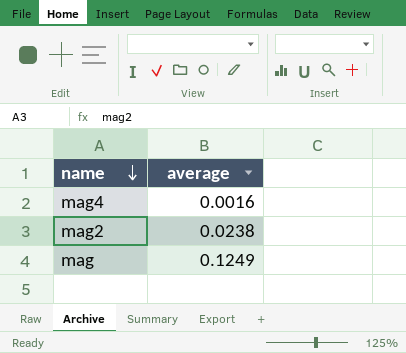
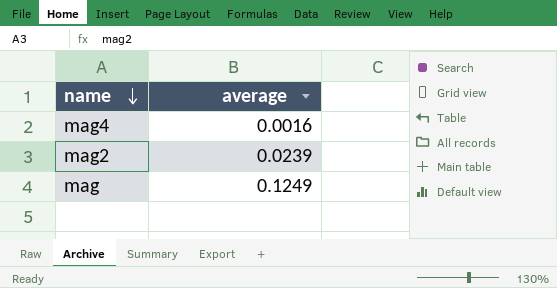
mag2 | average: 0.0238 -> 0.0239

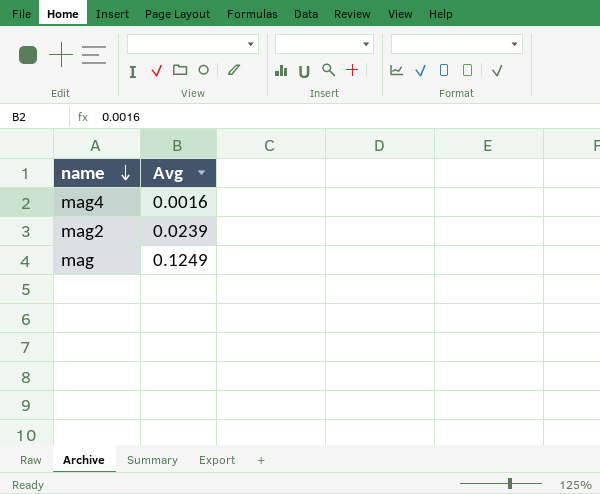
column name: average -> Avg

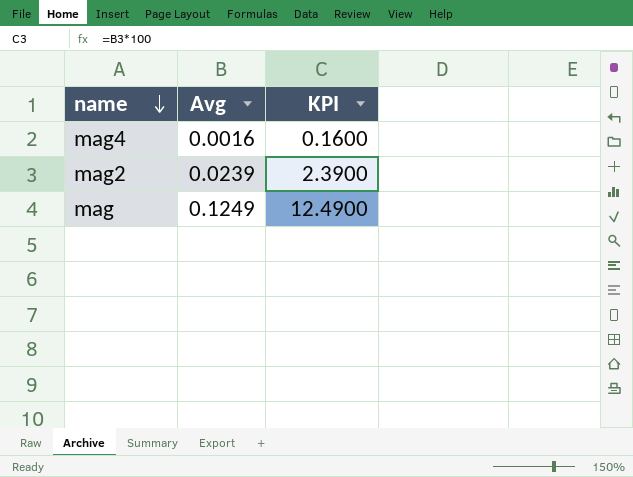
column KPI | formula: none -> [Avg] * 100

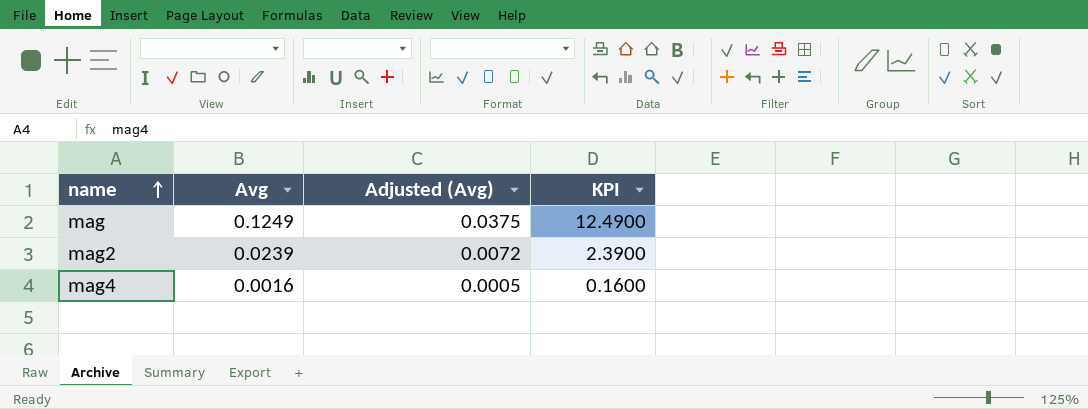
row order: name descending -> name ascending
column Adjusted (Avg) | formula: none -> [Avg] * 0.3

